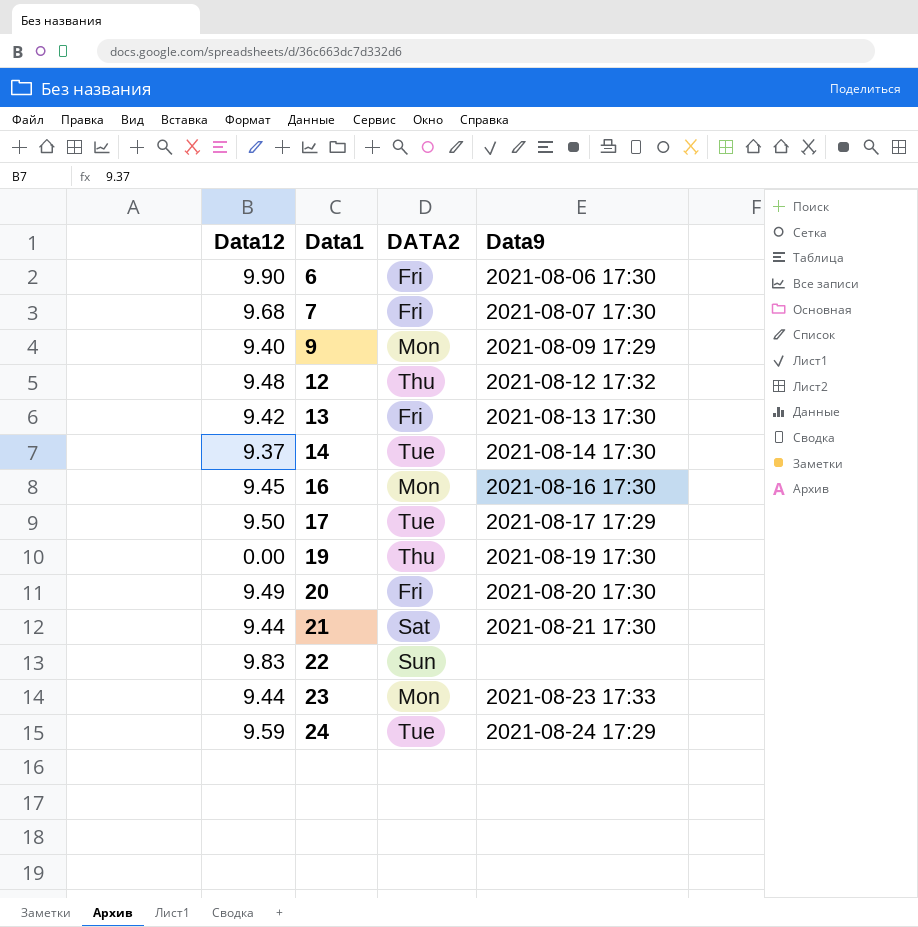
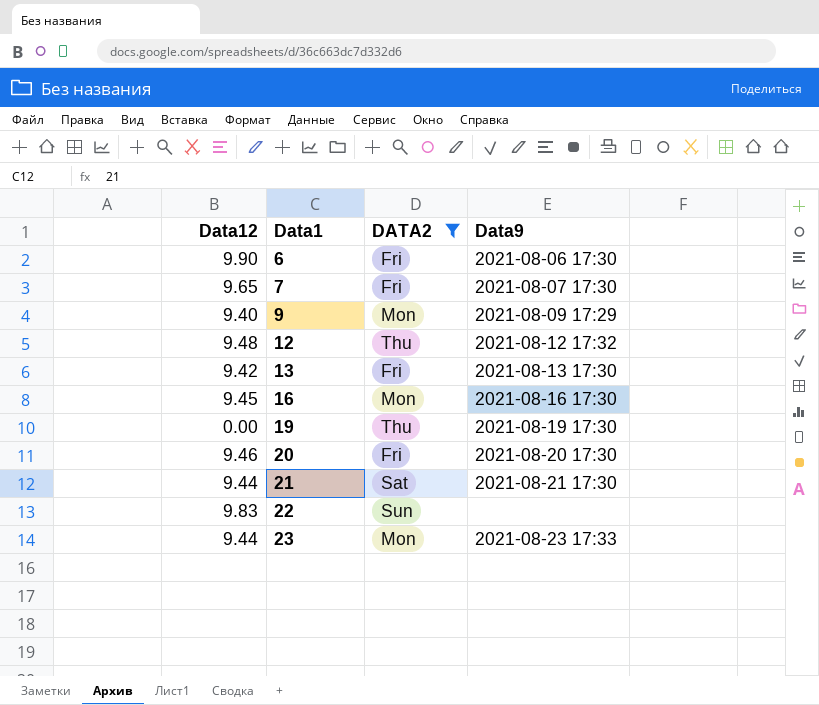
filter: none -> DATA2 != Tue
7 | Data12: 9.68 -> 9.65
20 | Data12: 9.49 -> 9.46

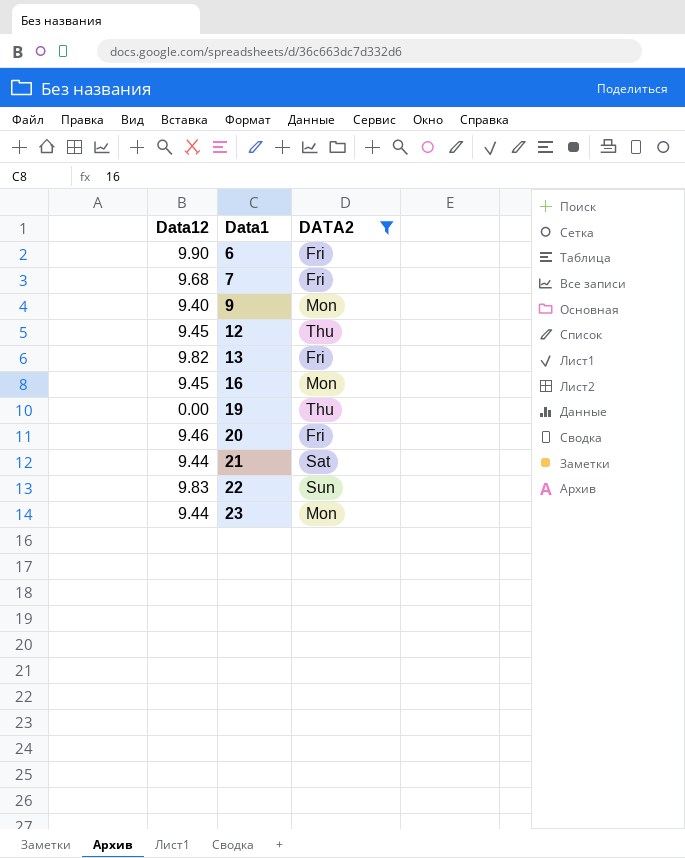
column Data9 | position: 4 -> none
7 | Data12: 9.65 -> 9.68
12 | Data12: 9.48 -> 9.45
13 | Data12: 9.42 -> 9.82

